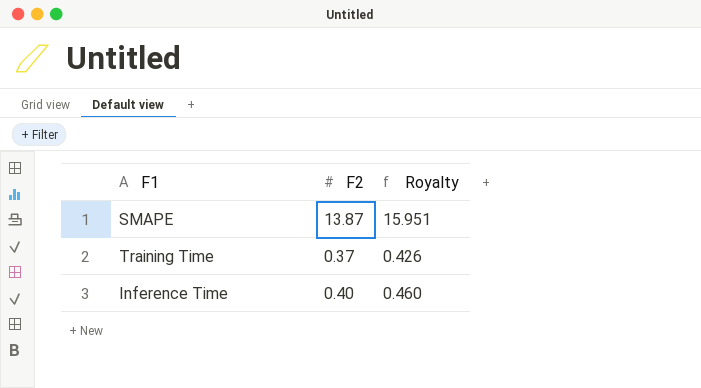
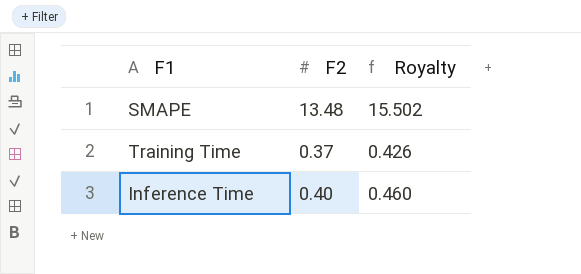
SMAPE | F2: 13.87 -> 13.48
SMAPE | Royalty: 15.951 -> 15.502

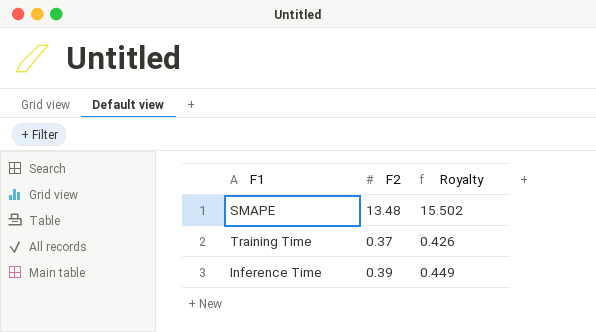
Inference Time | F2: 0.40 -> 0.39
Inference Time | Royalty: 0.460 -> 0.449

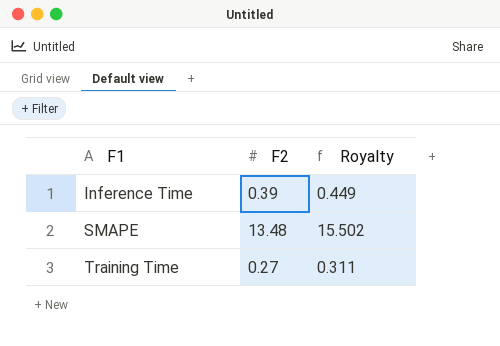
row order: none -> F1 ascending
Training Time | F2: 0.37 -> 0.27
Training Time | Royalty: 0.426 -> 0.311

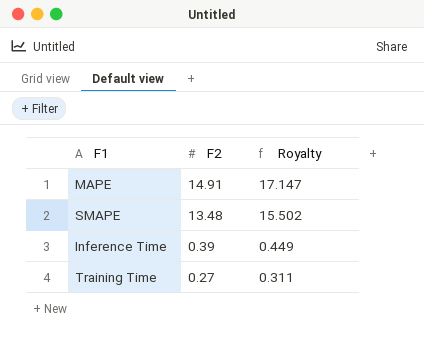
row order: F1 ascending -> F2 descending
row MAPE: none -> 14.91 | 17.147

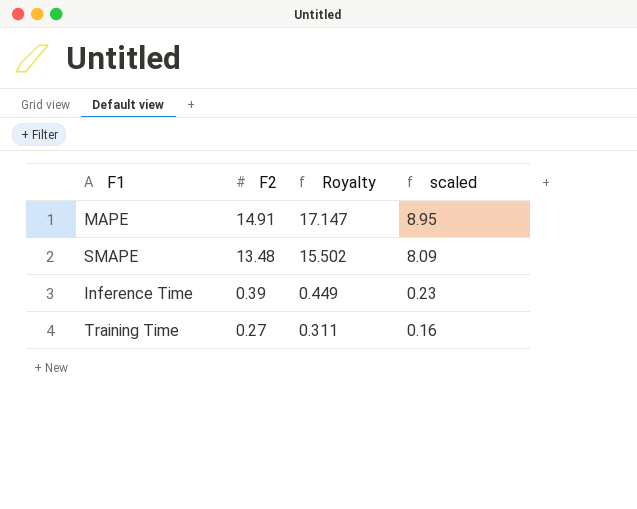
column scaled | formula: none -> [F2] * 0.6

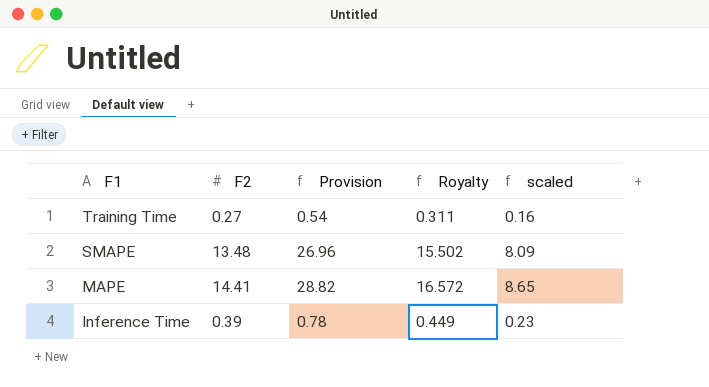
row order: F2 descending -> F1 descending
column Provision | formula: none -> [F2] * 2
MAPE | F2: 14.91 -> 14.41
MAPE | Royalty: 17.147 -> 16.572
MAPE | scaled: 8.95 -> 8.65

